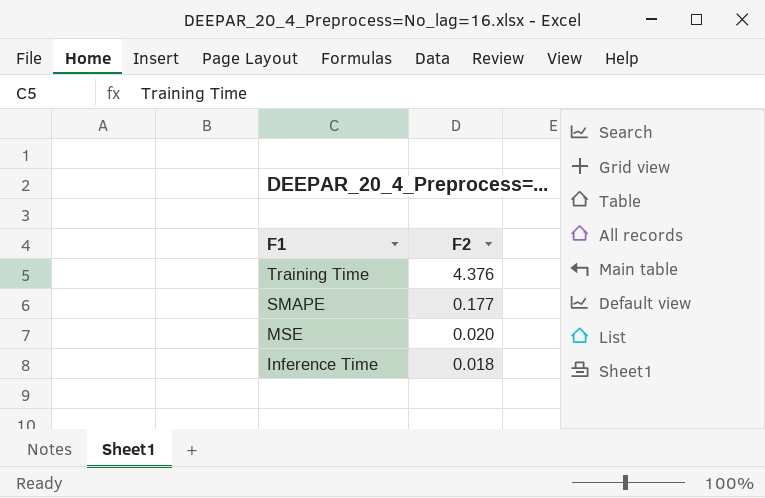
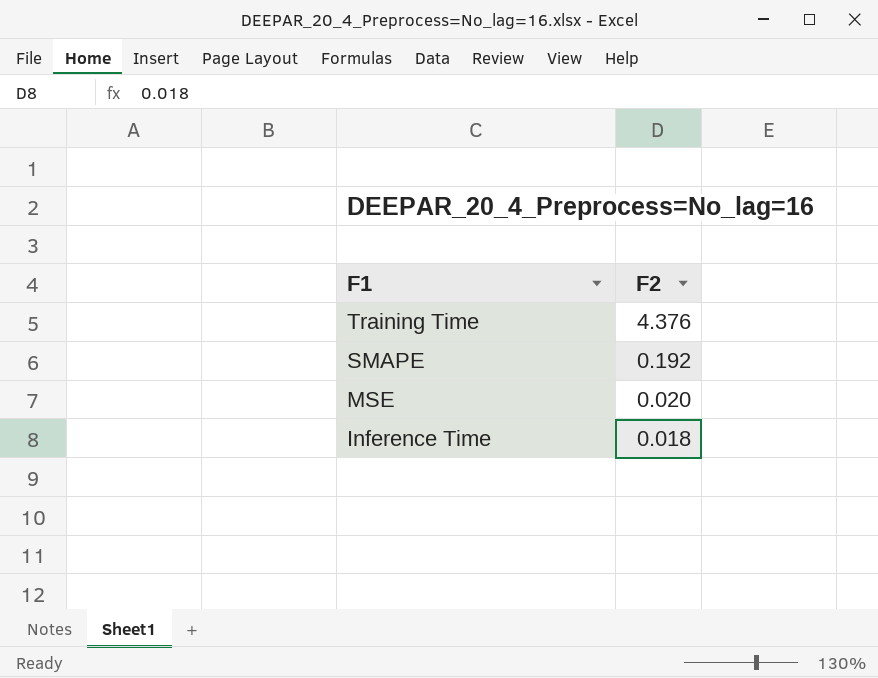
SMAPE | F2: 0.177 -> 0.192

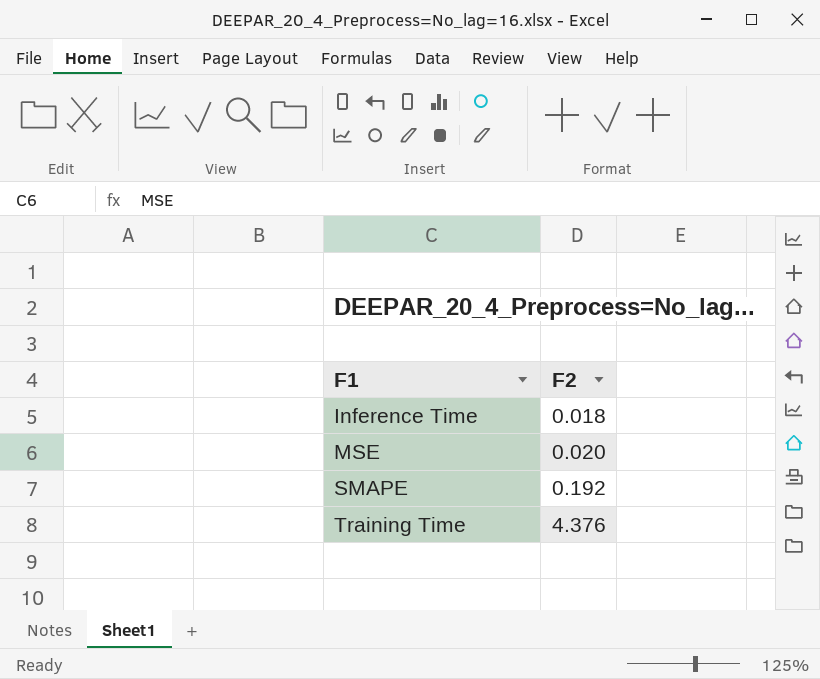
row order: F1 descending -> F1 ascending

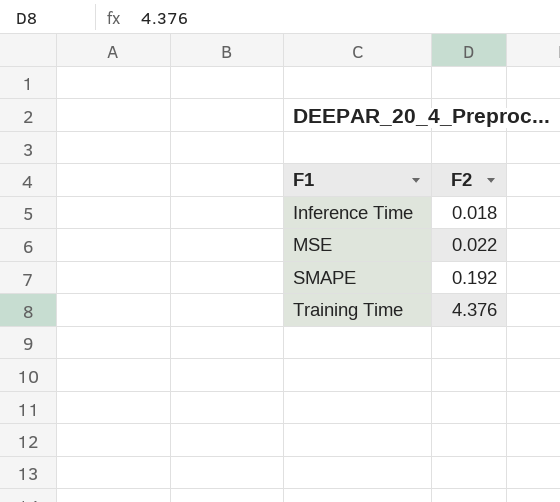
MSE | F2: 0.020 -> 0.022

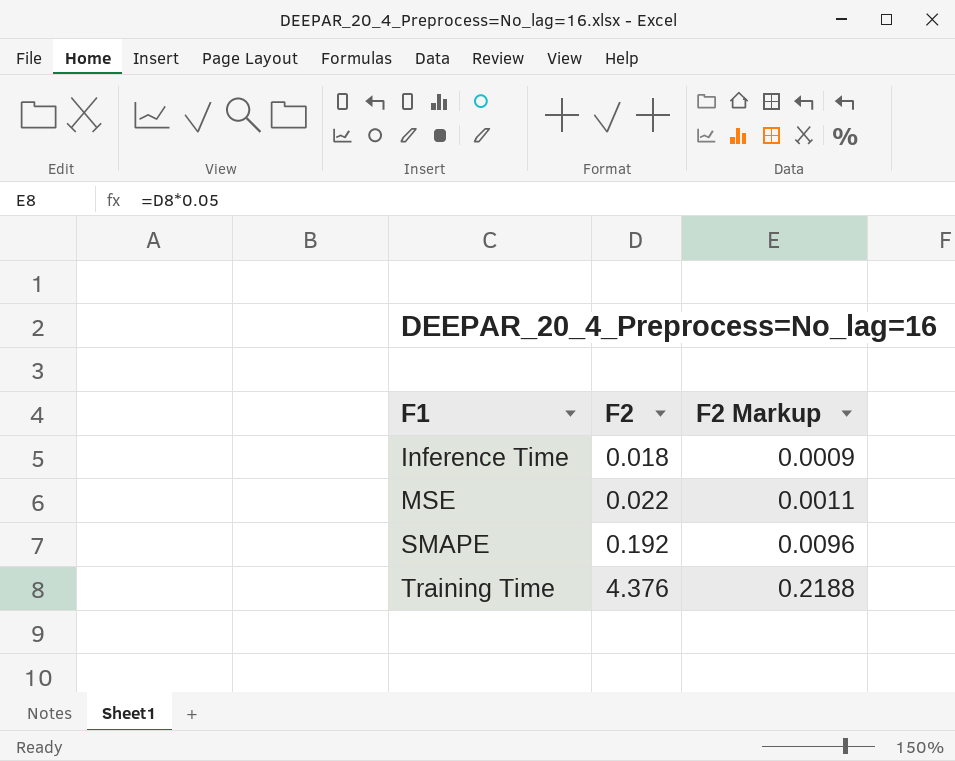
column F2 Markup | formula: none -> [F2] * 0.05

